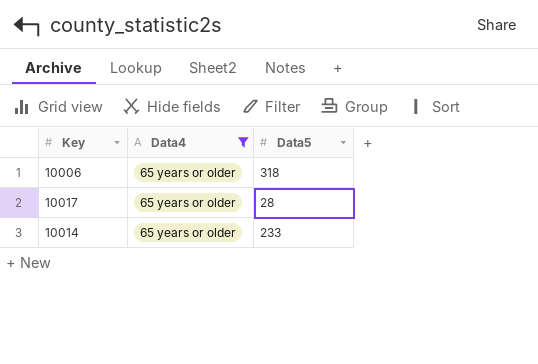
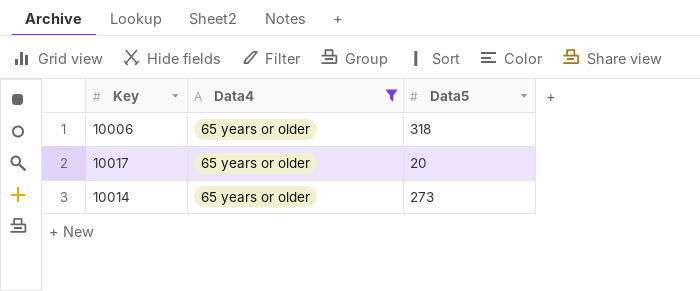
10017 | Data5: 28 -> 20
10014 | Data5: 233 -> 273

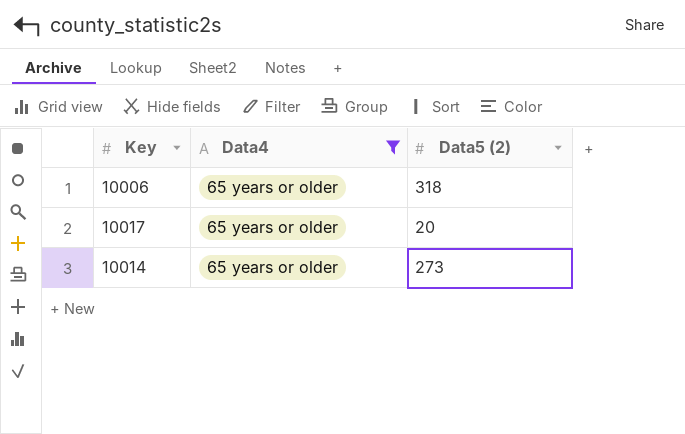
column name: Data5 -> Data5 (2)

